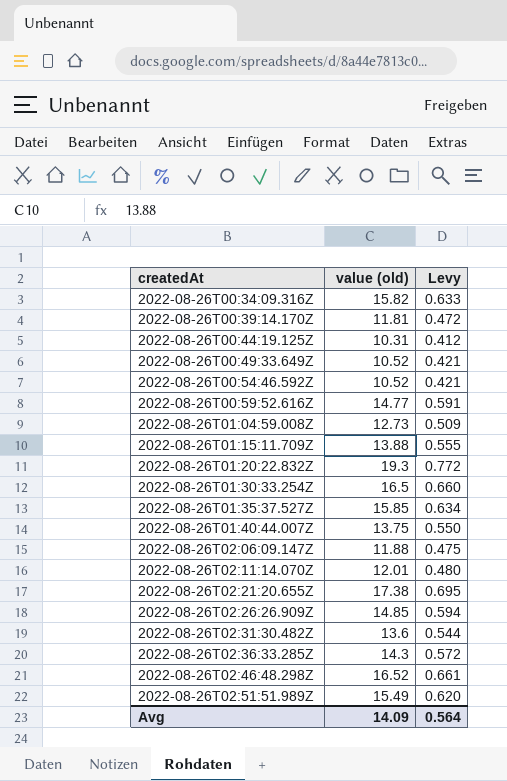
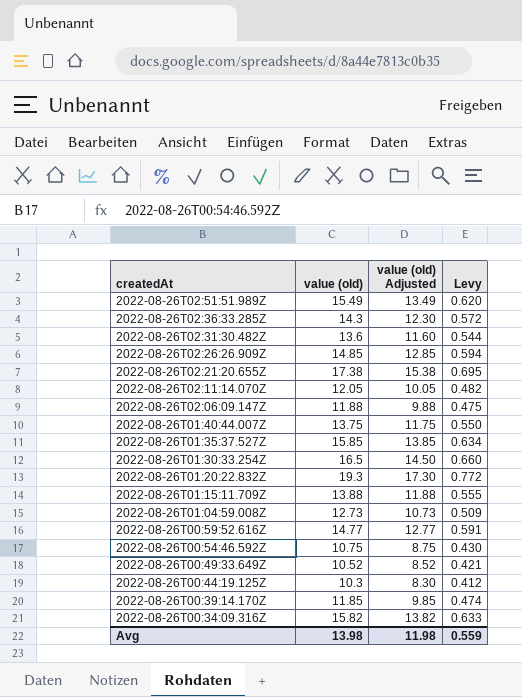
row order: createdAt ascending -> createdAt descending
column value (old) Adjusted | formula: none -> [value (old)] - 2
row 2022-08-26T02:46:48.298Z: 16.52 | 0.661 -> none
2022-08-26T02:11:14.070Z | value (old): 12.01 -> 12.05
2022-08-26T02:11:14.070Z | Levy: 0.480 -> 0.482
2022-08-26T00:54:46.592Z | value (old): 10.52 -> 10.75
2022-08-26T00:54:46.592Z | Levy: 0.421 -> 0.430
2022-08-26T00:44:19.125Z | value (old): 10.31 -> 10.3
2022-08-26T00:39:14.170Z | value (old): 11.81 -> 11.85
2022-08-26T00:39:14.170Z | Levy: 0.472 -> 0.474
Avg | value (old): 14.09 -> 13.98
Avg | Levy: 0.564 -> 0.559

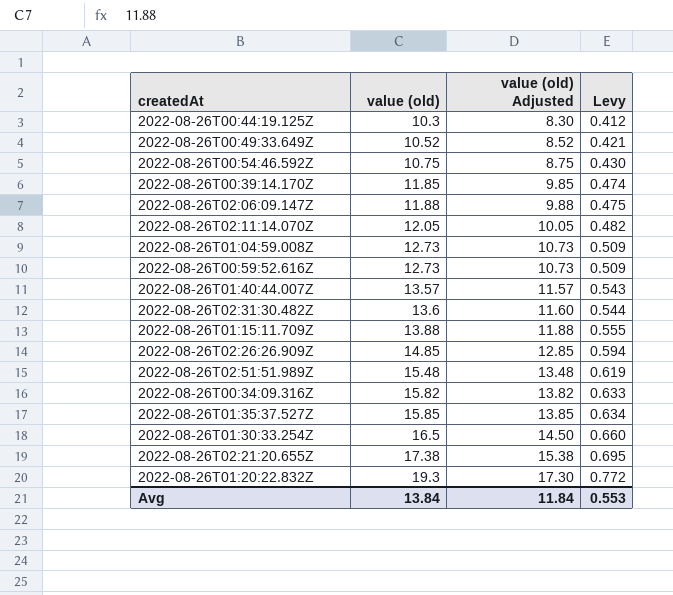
row order: createdAt descending -> value (old) ascending
row 2022-08-26T02:36:33.285Z: 14.3 | 12.30 | 0.572 -> none
2022-08-26T00:59:52.616Z | value (old): 14.77 -> 12.73
2022-08-26T00:59:52.616Z | value (old) Adjusted: 12.77 -> 10.73
2022-08-26T00:59:52.616Z | Levy: 0.591 -> 0.509
2022-08-26T01:40:44.007Z | value (old): 13.75 -> 13.57
2022-08-26T01:40:44.007Z | value (old) Adjusted: 11.75 -> 11.57
2022-08-26T01:40:44.007Z | Levy: 0.550 -> 0.543
2022-08-26T02:51:51.989Z | value (old): 15.49 -> 15.48
2022-08-26T02:51:51.989Z | value (old) Adjusted: 13.49 -> 13.48
2022-08-26T02:51:51.989Z | Levy: 0.620 -> 0.619
Avg | value (old): 13.98 -> 13.84
Avg | value (old) Adjusted: 11.98 -> 11.84
Avg | Levy: 0.559 -> 0.553

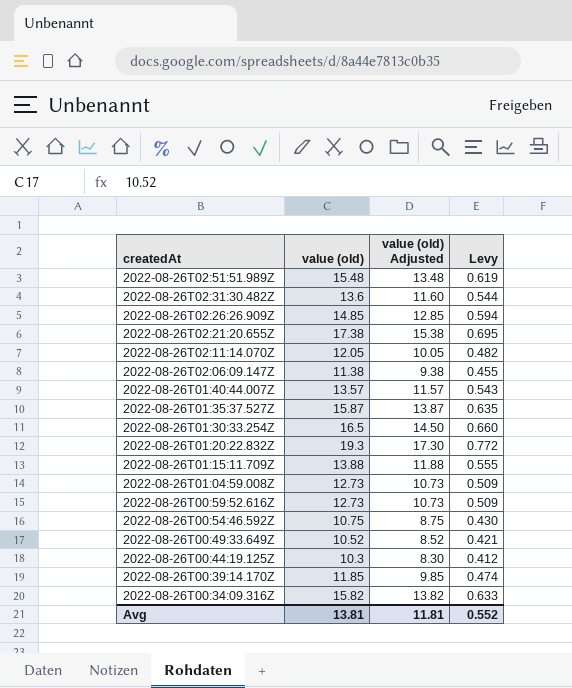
row order: value (old) ascending -> createdAt descending
2022-08-26T02:06:09.147Z | value (old): 11.88 -> 11.38
2022-08-26T02:06:09.147Z | value (old) Adjusted: 9.88 -> 9.38
2022-08-26T02:06:09.147Z | Levy: 0.475 -> 0.455
2022-08-26T01:35:37.527Z | value (old): 15.85 -> 15.87
2022-08-26T01:35:37.527Z | value (old) Adjusted: 13.85 -> 13.87
2022-08-26T01:35:37.527Z | Levy: 0.634 -> 0.635
Avg | value (old): 13.84 -> 13.81
Avg | value (old) Adjusted: 11.84 -> 11.81
Avg | Levy: 0.553 -> 0.552

